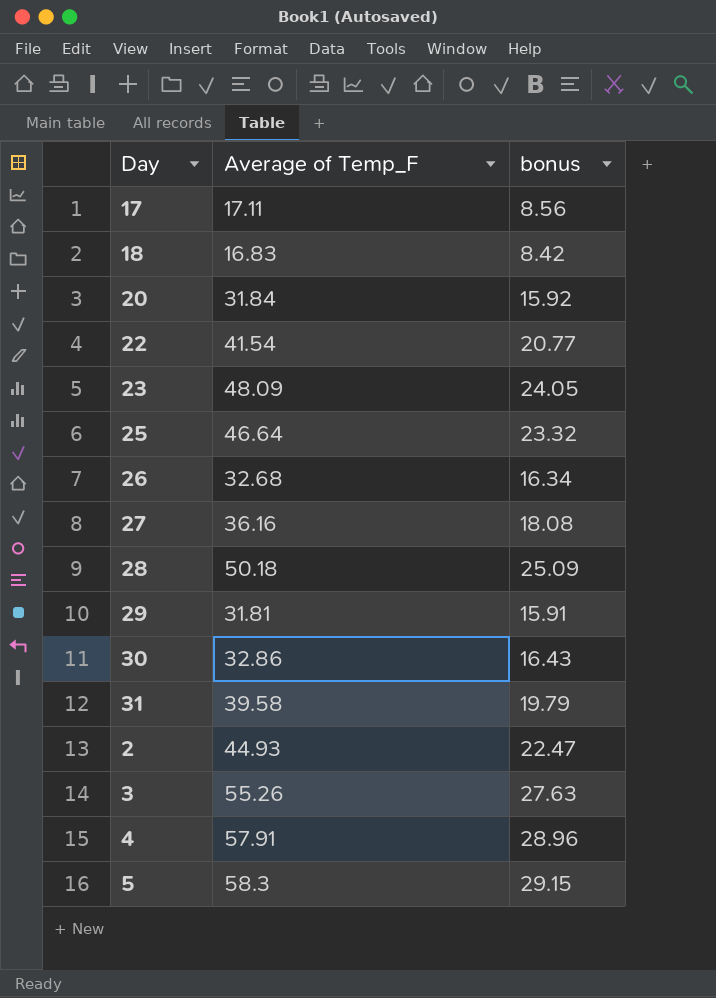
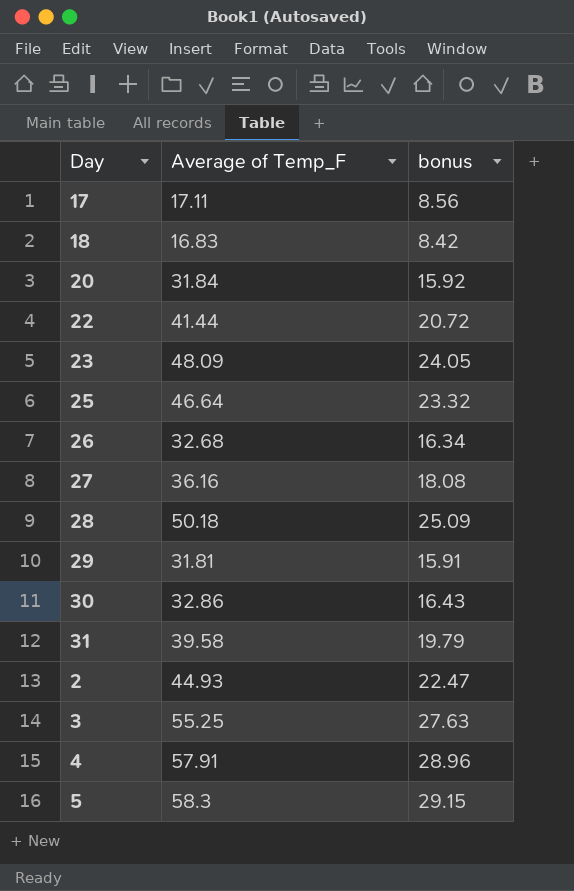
22 | Average of Temp_F: 41.54 -> 41.44
22 | bonus: 20.77 -> 20.72
3 | Average of Temp_F: 55.26 -> 55.25

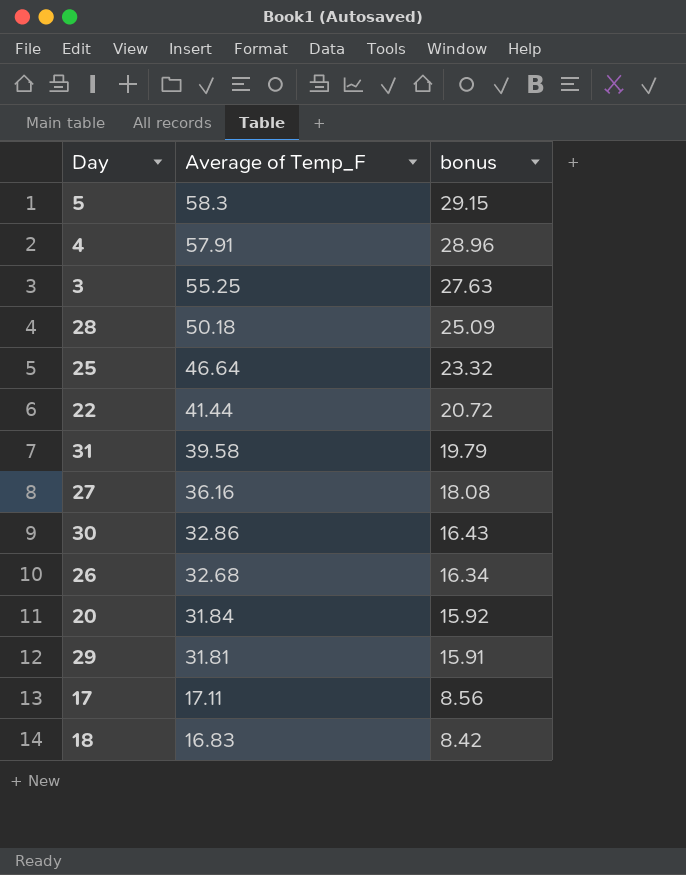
row order: none -> Average of Temp_F descending
row 23: 48.09 | 24.05 -> none
row 2: 44.93 | 22.47 -> none

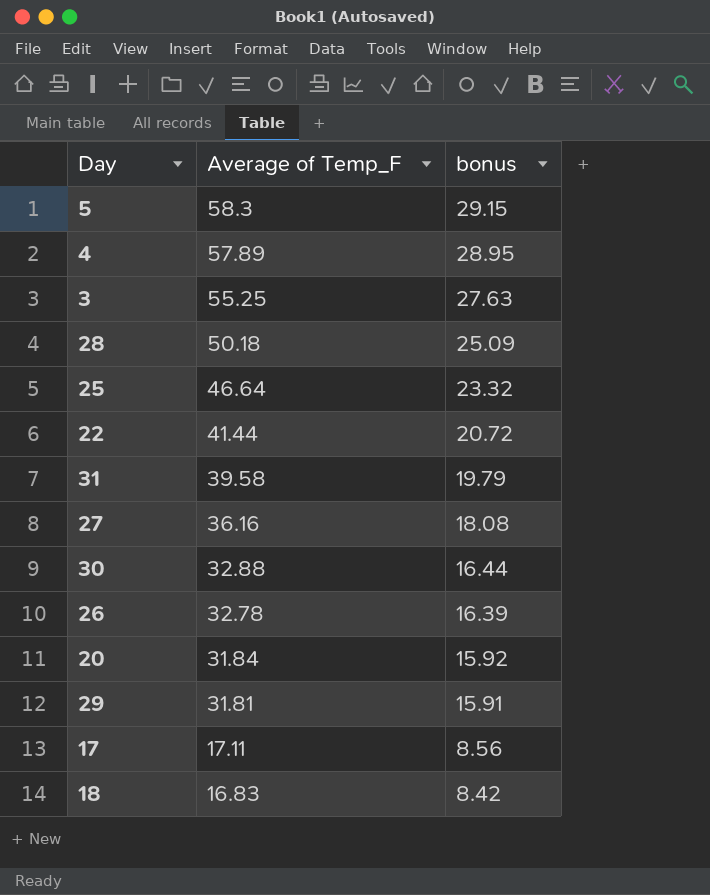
4 | Average of Temp_F: 57.91 -> 57.89
4 | bonus: 28.96 -> 28.95
30 | Average of Temp_F: 32.86 -> 32.88
30 | bonus: 16.43 -> 16.44
26 | Average of Temp_F: 32.68 -> 32.78
26 | bonus: 16.34 -> 16.39

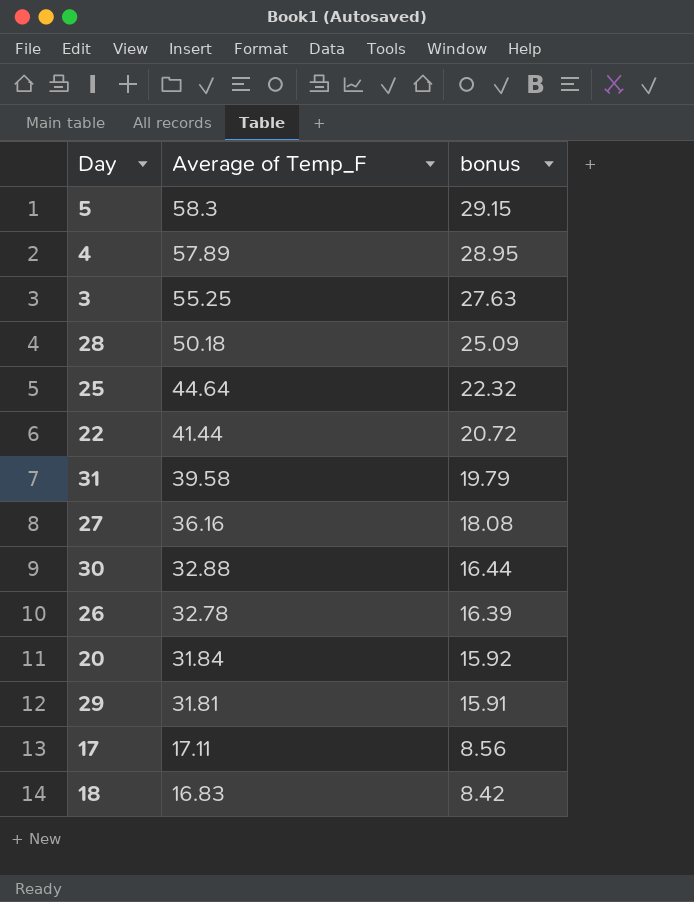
25 | Average of Temp_F: 46.64 -> 44.64
25 | bonus: 23.32 -> 22.32

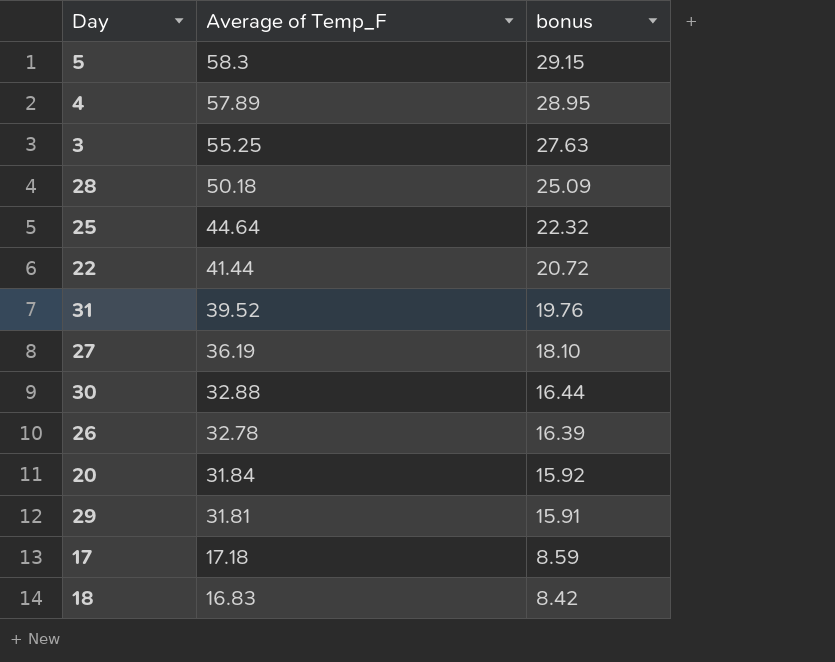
31 | Average of Temp_F: 39.58 -> 39.52
31 | bonus: 19.79 -> 19.76
27 | Average of Temp_F: 36.16 -> 36.19
27 | bonus: 18.08 -> 18.10
17 | Average of Temp_F: 17.11 -> 17.18
17 | bonus: 8.56 -> 8.59

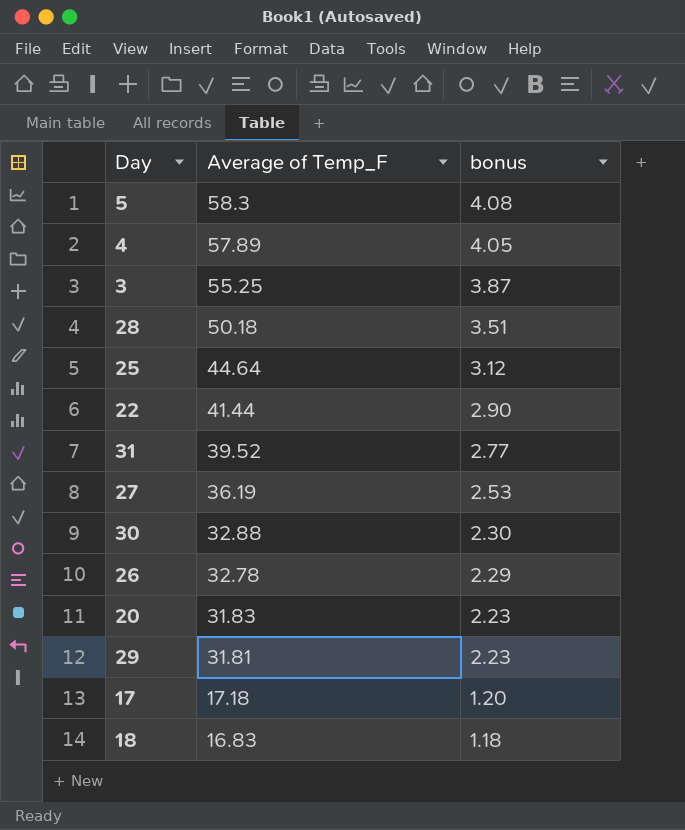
column bonus | formula: [Average of Temp_F] * 0.5 -> [Average of Temp_F] * 0.07
20 | Average of Temp_F: 31.84 -> 31.83

